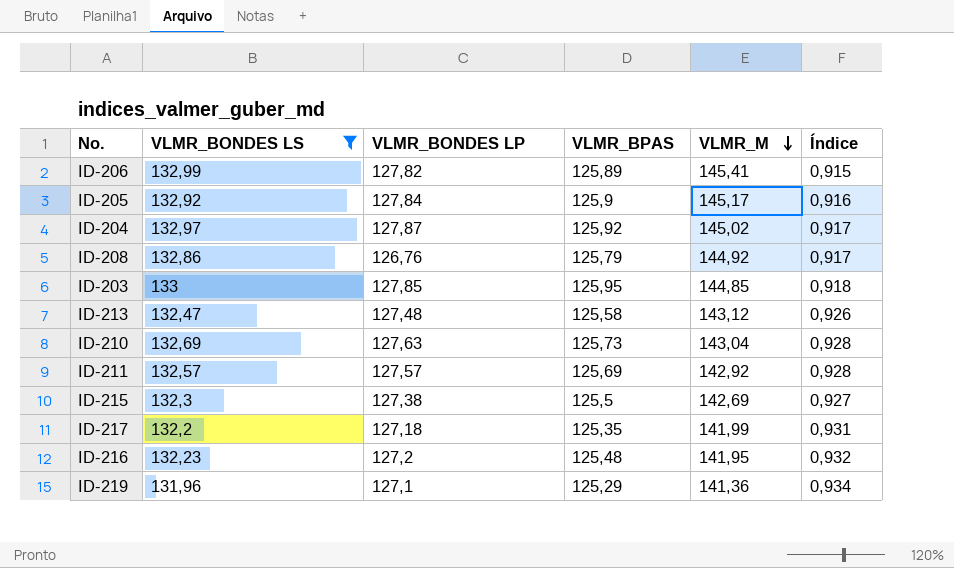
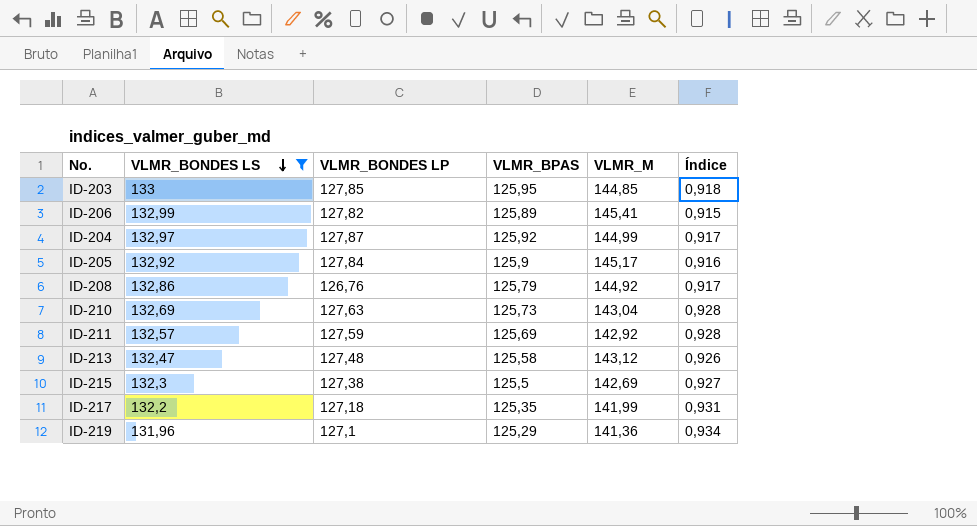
row order: VLMR_M descending -> VLMR_BONDES LS descending
row ID-216: 132,23 | 127,2 | 125,48 | 141,95 | 0,932 -> none
ID-204 | VLMR_M: 145,02 -> 144,99
ID-211 | VLMR_BONDES LP: 127,57 -> 127,59

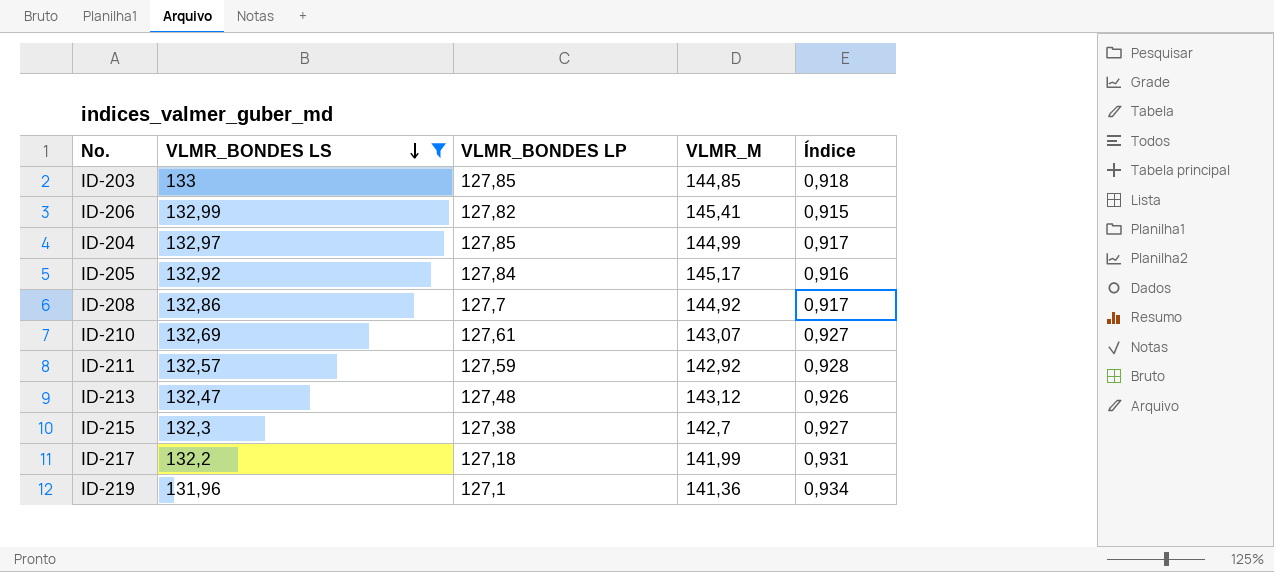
column VLMR_BPAS | position: 4 -> none
ID-204 | VLMR_BONDES LP: 127,87 -> 127,85
ID-208 | VLMR_BONDES LP: 126,76 -> 127,7
ID-210 | VLMR_BONDES LP: 127,63 -> 127,61
ID-210 | VLMR_M: 143,04 -> 143,07
ID-210 | Índice: 0,928 -> 0,927
ID-215 | VLMR_M: 142,69 -> 142,7

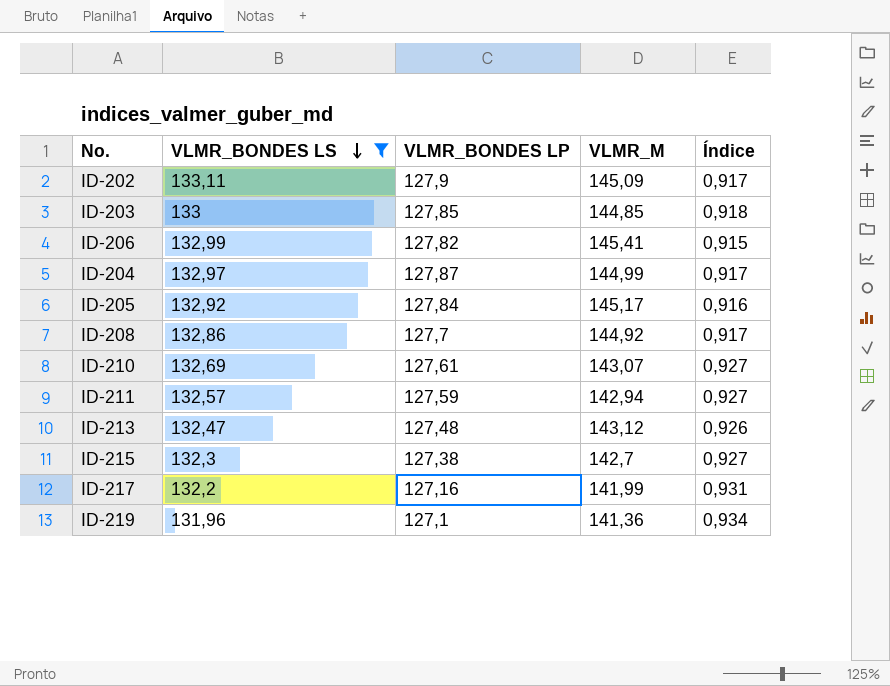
row ID-202: none -> 133,11 | 127,9 | 145,09 | 0,917
ID-204 | VLMR_BONDES LP: 127,85 -> 127,87
ID-211 | VLMR_M: 142,92 -> 142,94
ID-211 | Índice: 0,928 -> 0,927
ID-217 | VLMR_BONDES LP: 127,18 -> 127,16

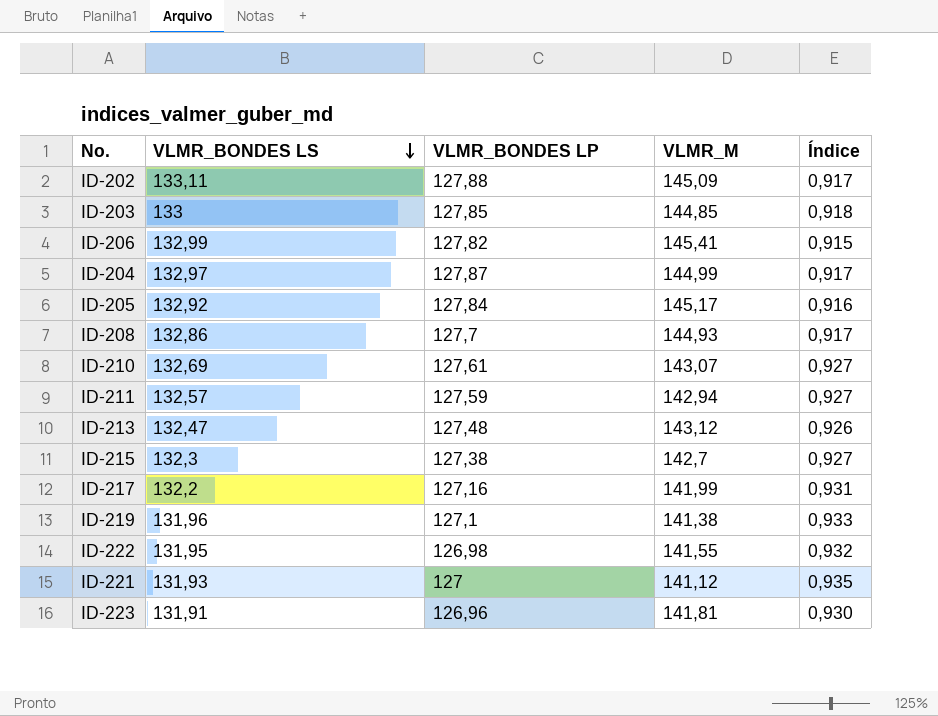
filter: VLMR_BONDES LS >= 131,96 -> none
ID-202 | VLMR_BONDES LP: 127,9 -> 127,88
ID-208 | VLMR_M: 144,92 -> 144,93
ID-219 | VLMR_M: 141,36 -> 141,38
ID-219 | Índice: 0,934 -> 0,933

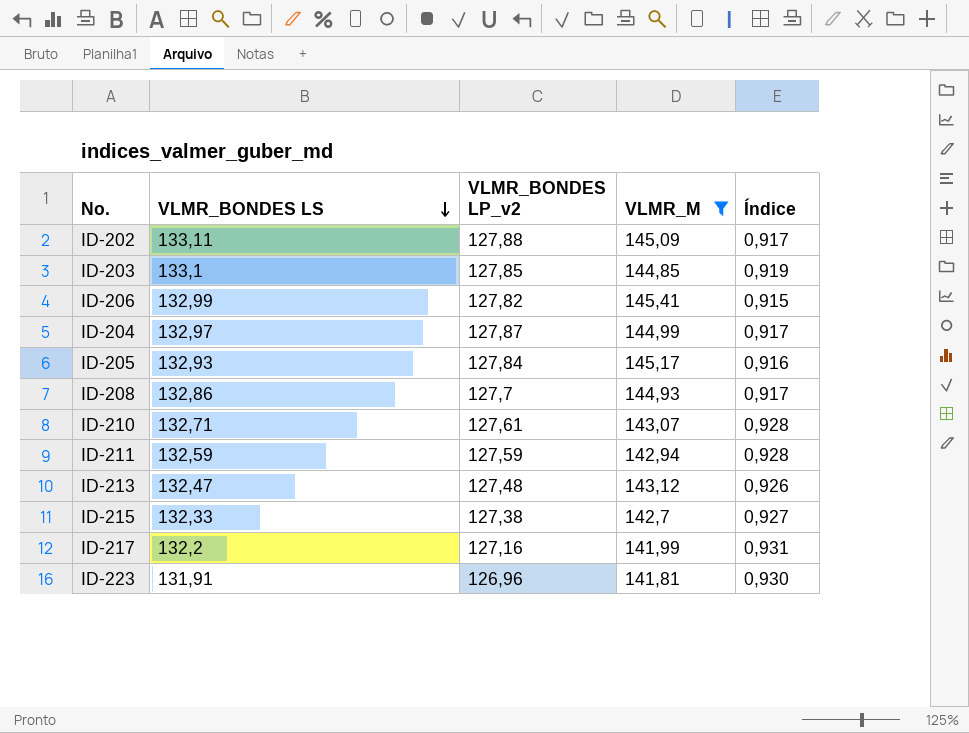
filter: none -> VLMR_M >= 141,81
column name: VLMR_BONDES LP -> VLMR_BONDES LP_v2
ID-203 | VLMR_BONDES LS: 133 -> 133,1
ID-203 | Índice: 0,918 -> 0,919
ID-205 | VLMR_BONDES LS: 132,92 -> 132,93
ID-210 | VLMR_BONDES LS: 132,69 -> 132,71
ID-210 | Índice: 0,927 -> 0,928
ID-211 | VLMR_BONDES LS: 132,57 -> 132,59
ID-211 | Índice: 0,927 -> 0,928
ID-215 | VLMR_BONDES LS: 132,3 -> 132,33

